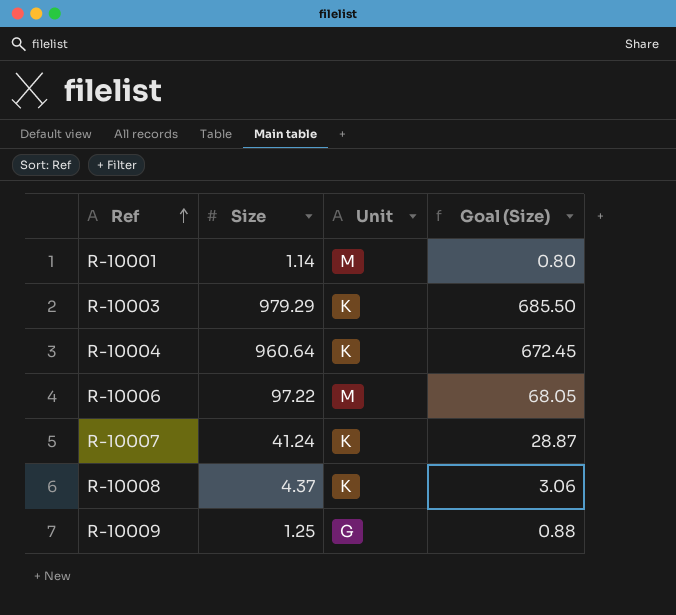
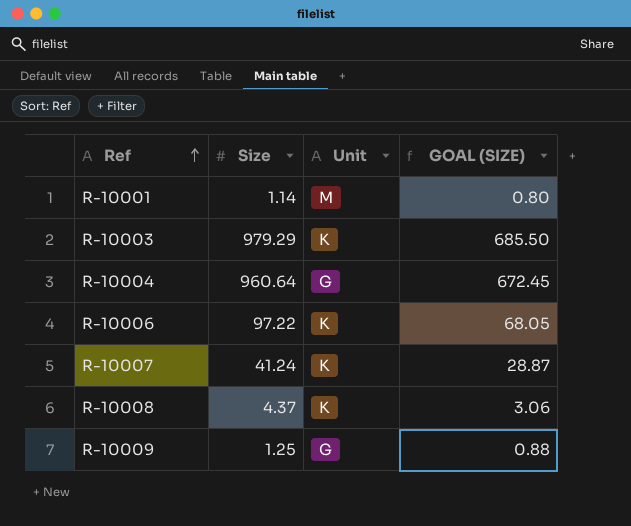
column name: Goal (Size) -> GOAL (SIZE)
R-10004 | Unit: K -> G
R-10006 | Unit: M -> K

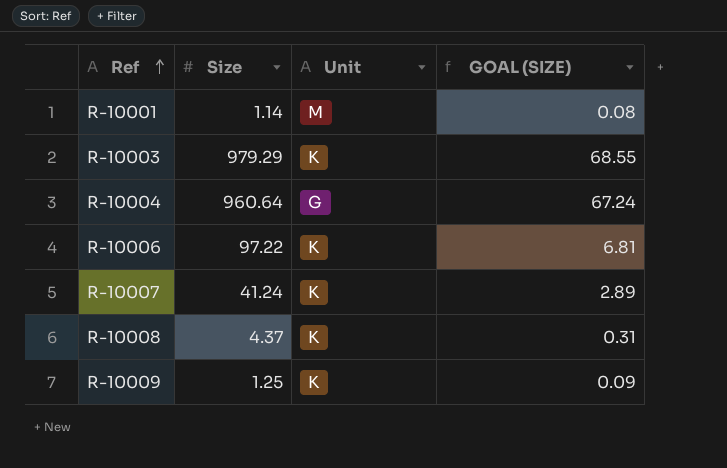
column GOAL (SIZE) | formula: [Size] * 0.7 -> [Size] * 0.07
R-10009 | Unit: G -> K

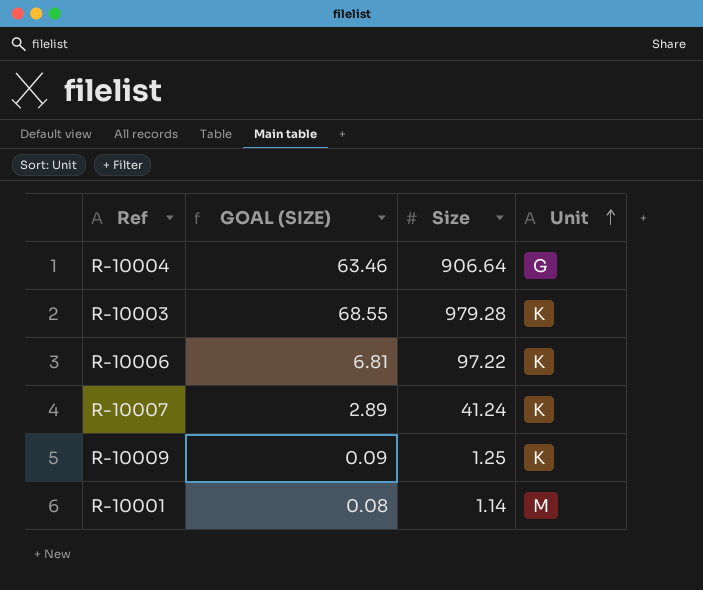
row order: Ref ascending -> Unit ascending
column GOAL (SIZE) | position: 4 -> 2
row R-10008: 4.37 | K | 0.31 -> none
R-10004 | GOAL (SIZE): 67.24 -> 63.46
R-10004 | Size: 960.64 -> 906.64
R-10003 | Size: 979.29 -> 979.28

